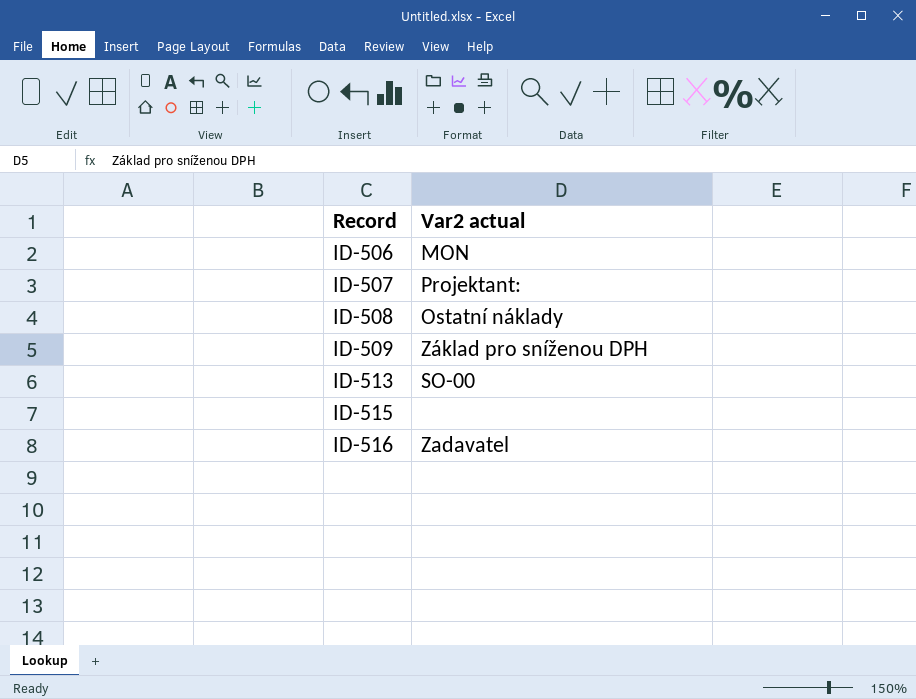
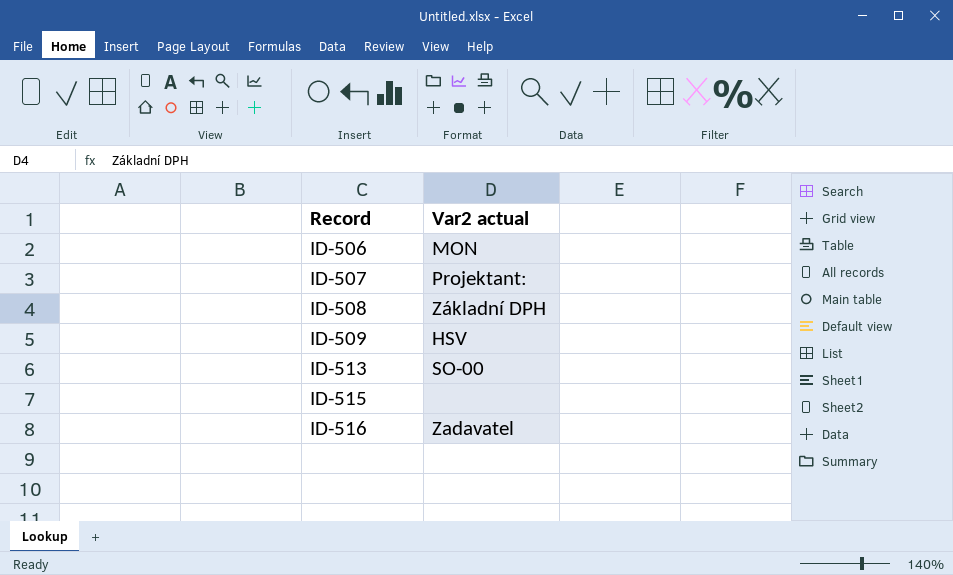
ID-508 | Var2 actual: Ostatní náklady -> Základní DPH
ID-509 | Var2 actual: Základ pro sníženou DPH -> HSV

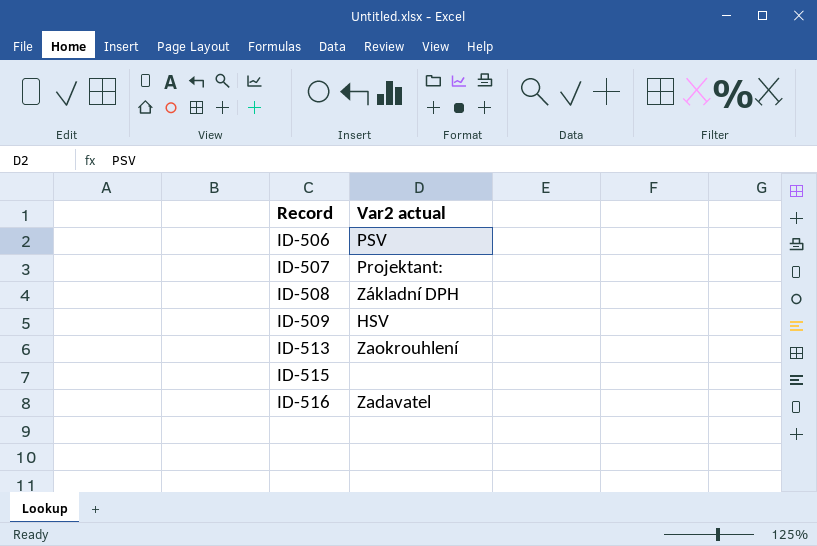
ID-506 | Var2 actual: MON -> PSV
ID-513 | Var2 actual: SO-00 -> Zaokrouhlení

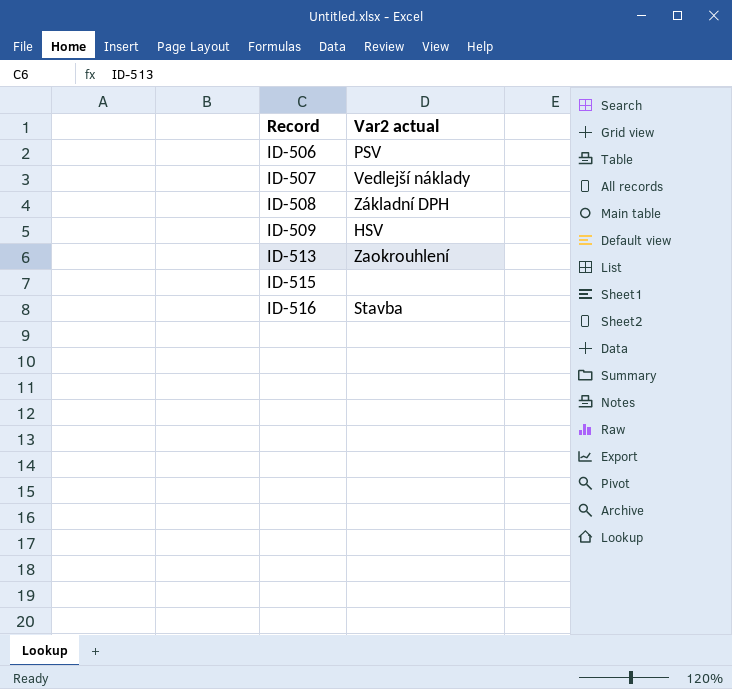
ID-507 | Var2 actual: Projektant: -> Vedlejší náklady
ID-516 | Var2 actual: Zadavatel -> Stavba

